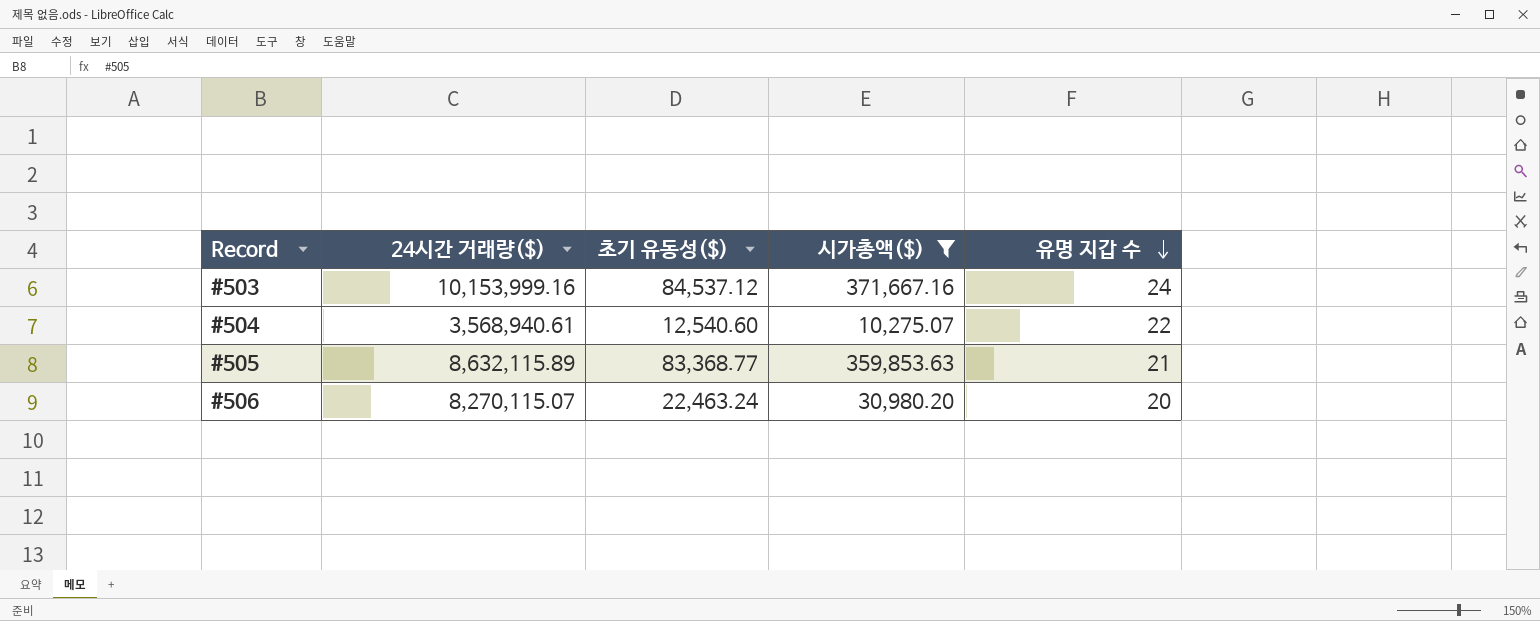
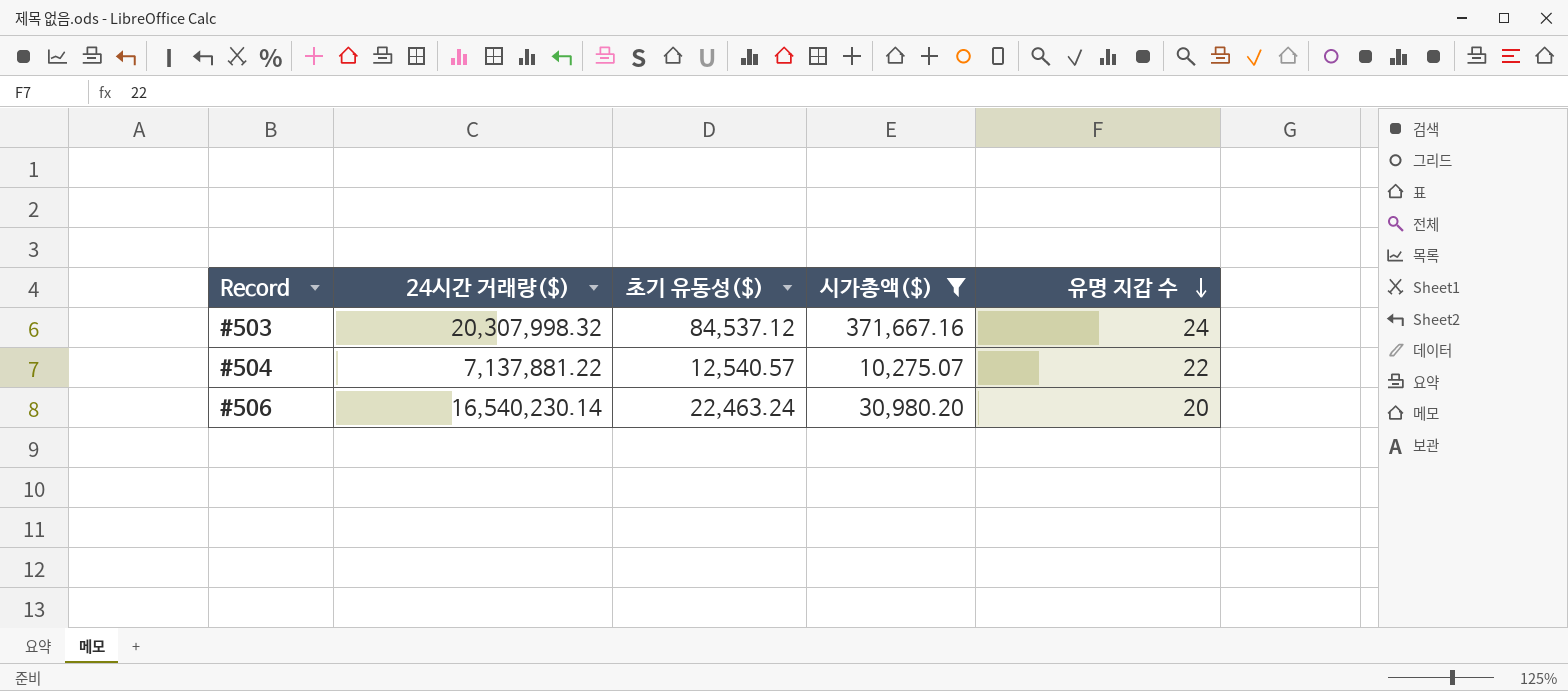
row #505: 8,632,115.89 | 83,368.77 | 359,853.63 | 21 -> none
#503 | 24시간 거래량($): 10,153,999.16 -> 20,307,998.32
#504 | 24시간 거래량($): 3,568,940.61 -> 7,137,881.22
#504 | 초기 유동성($): 12,540.60 -> 12,540.57
#506 | 24시간 거래량($): 8,270,115.07 -> 16,540,230.14

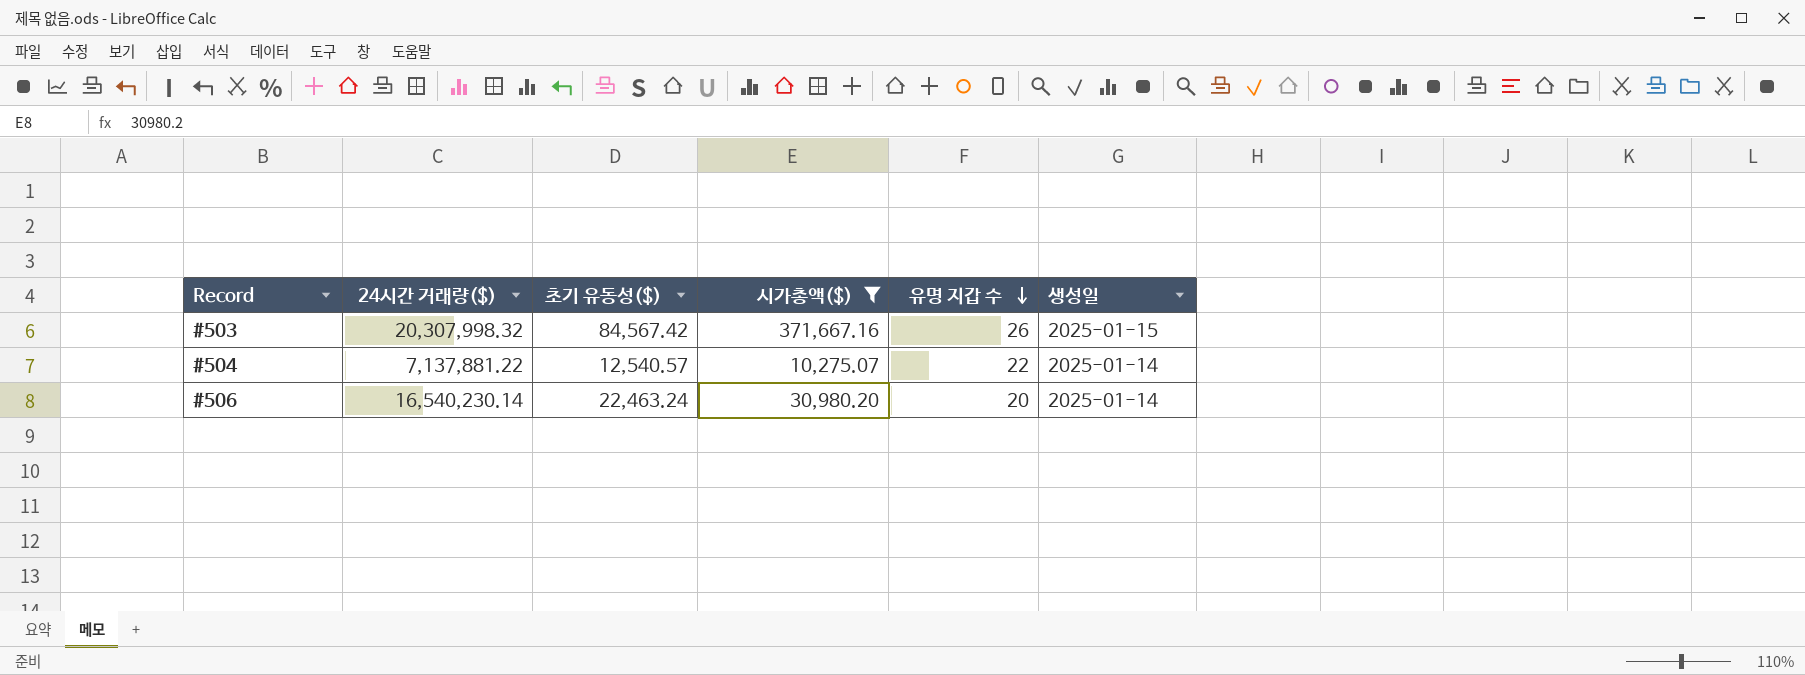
column 생성일 | position: none -> 6
#503 | 초기 유동성($): 84,537.12 -> 84,567.42
#503 | 유명 지갑 수: 24 -> 26

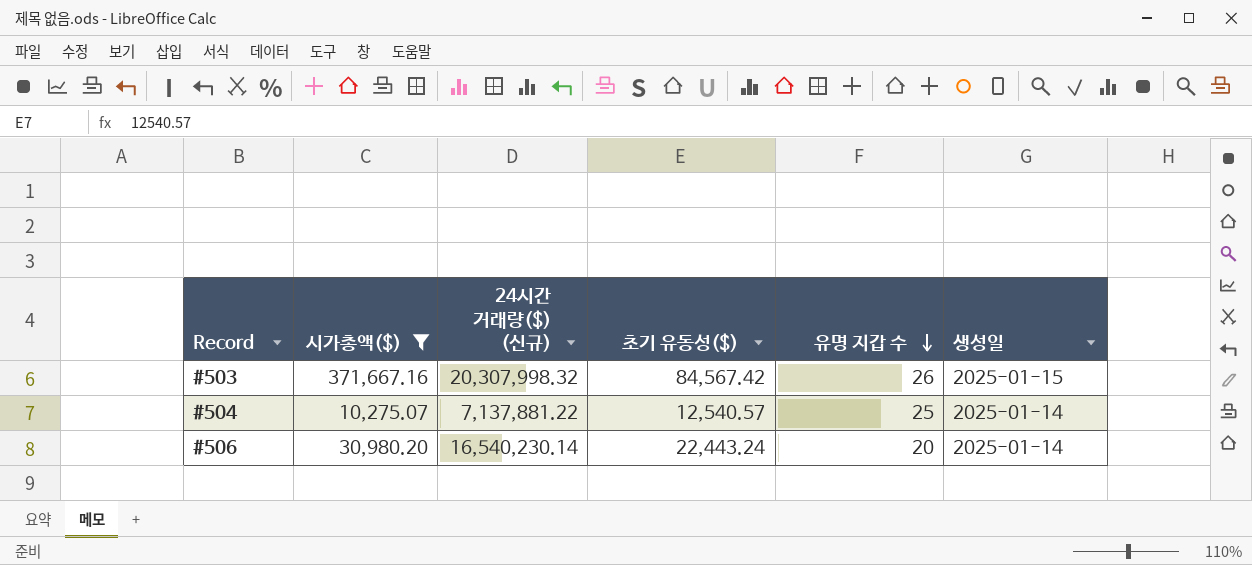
column 시가총액($) | position: 4 -> 2
column name: 24시간 거래량($) -> 24시간 거래량($) (신규)
#504 | 유명 지갑 수: 22 -> 25
#506 | 초기 유동성($): 22,463.24 -> 22,443.24

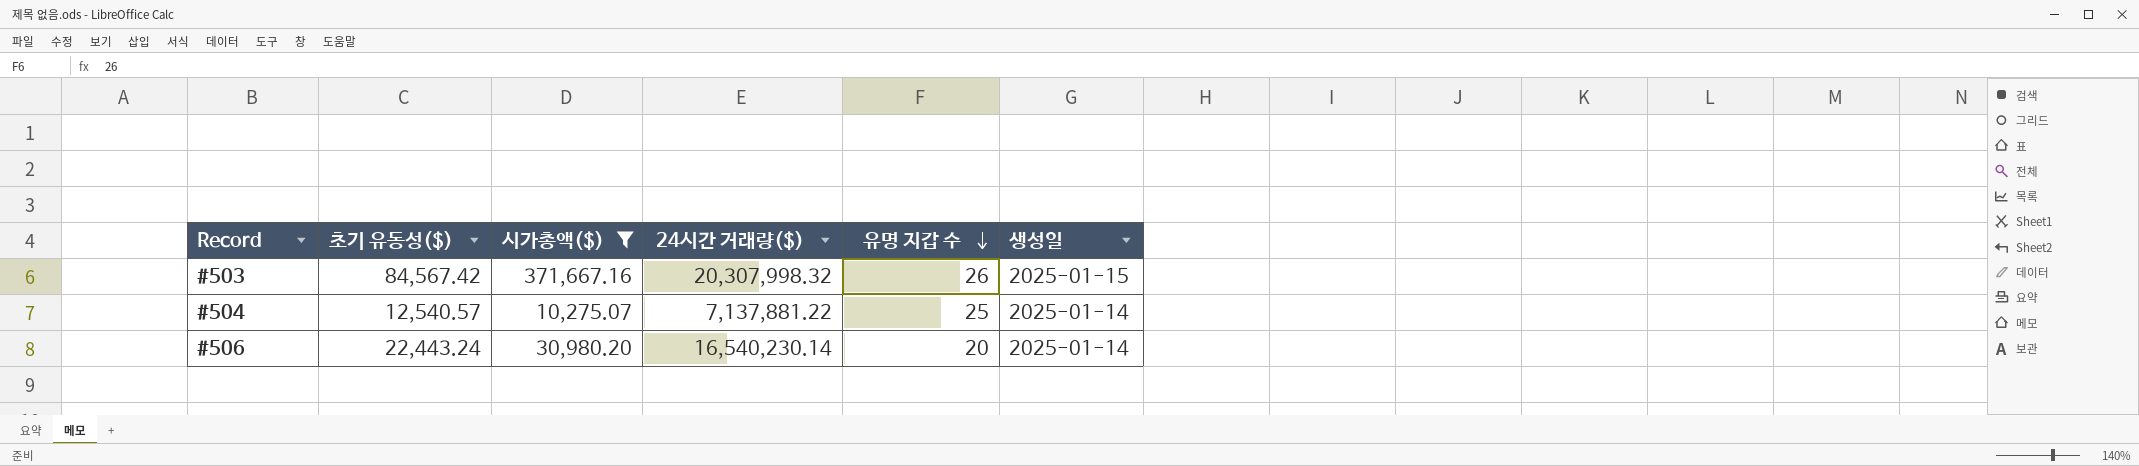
column 초기 유동성($) | position: 4 -> 2
column name: 24시간 거래량($) (신규) -> 24시간 거래량($)

